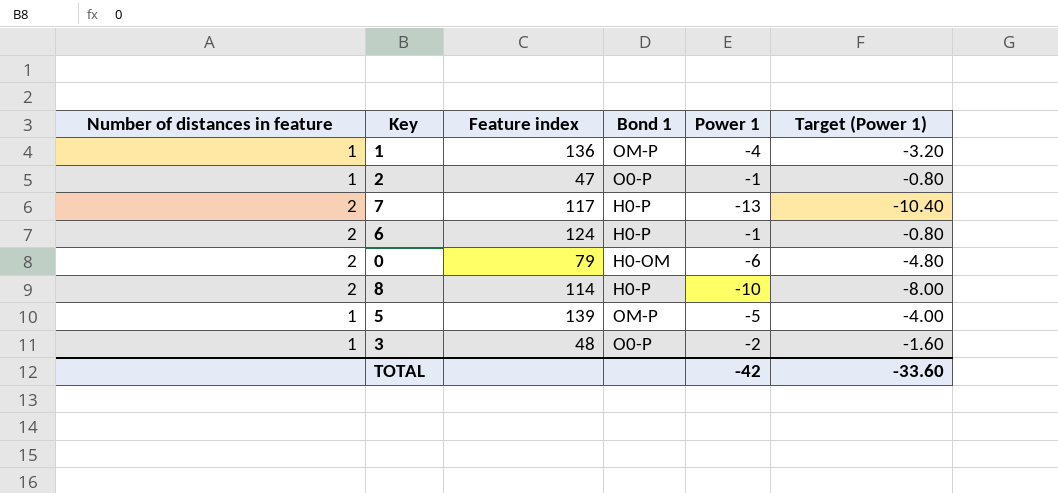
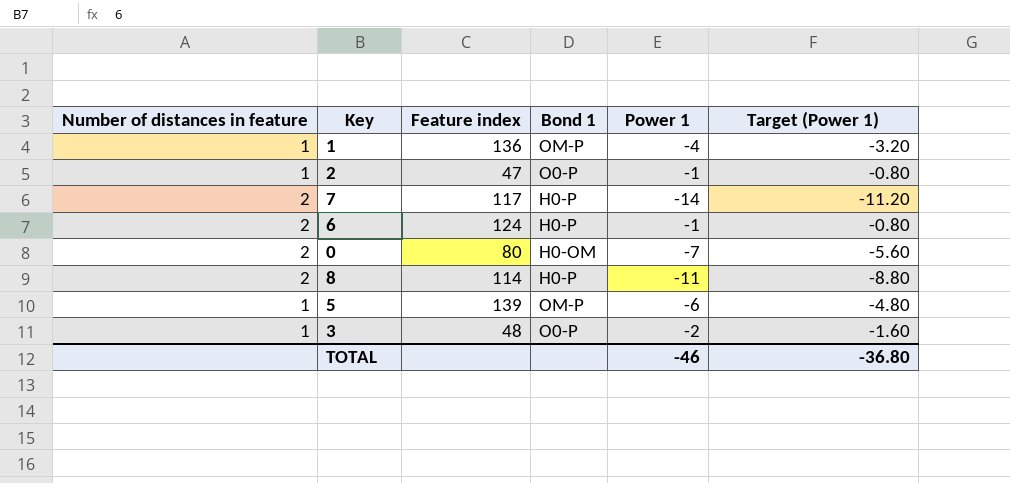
7 | Power 1: -13 -> -14
7 | Target (Power 1): -10.40 -> -11.20
0 | Feature index: 79 -> 80
0 | Power 1: -6 -> -7
0 | Target (Power 1): -4.80 -> -5.60
8 | Power 1: -10 -> -11
8 | Target (Power 1): -8.00 -> -8.80
5 | Power 1: -5 -> -6
5 | Target (Power 1): -4.00 -> -4.80
TOTAL | Power 1: -42 -> -46
TOTAL | Target (Power 1): -33.60 -> -36.80

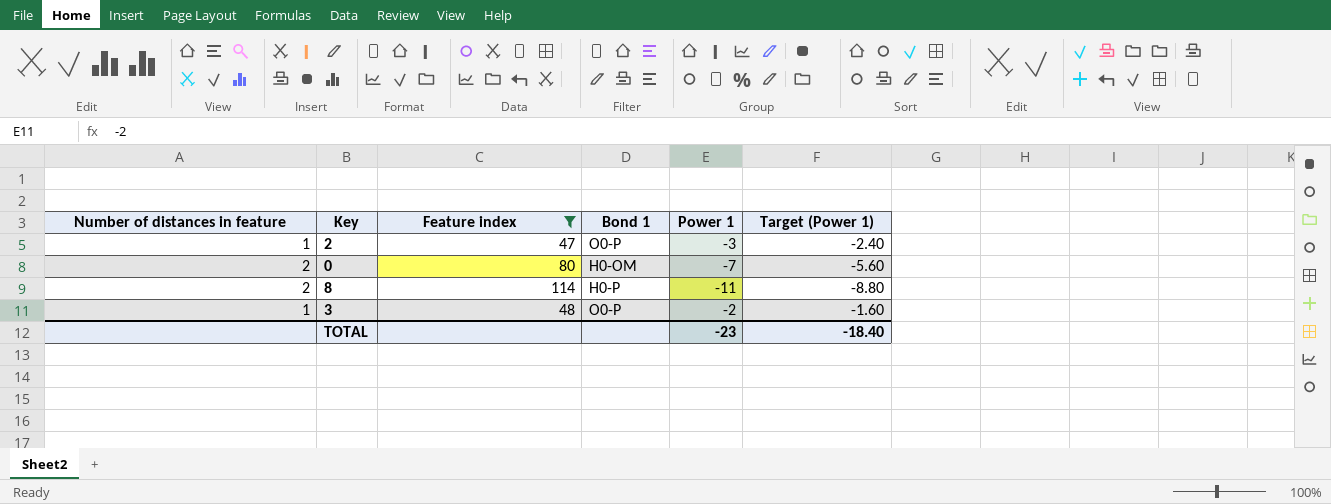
filter: none -> Feature index <= 114
2 | Power 1: -1 -> -3
2 | Target (Power 1): -0.80 -> -2.40
TOTAL | Power 1: -46 -> -23
TOTAL | Target (Power 1): -36.80 -> -18.40

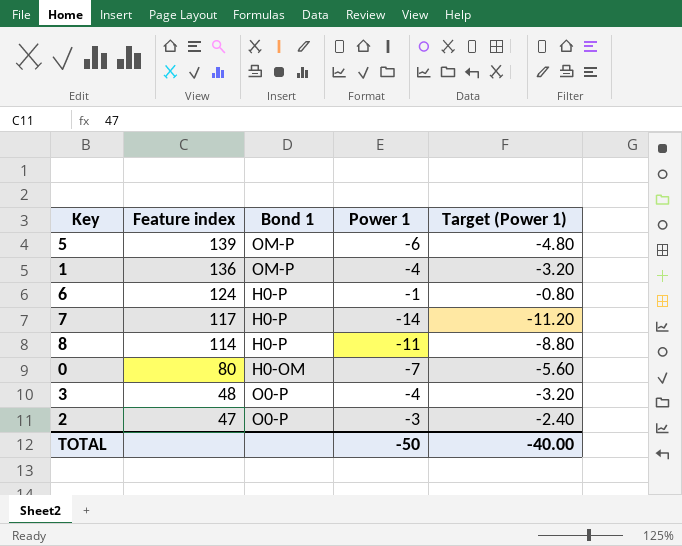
filter: Feature index <= 114 -> none
row order: none -> Feature index descending
column Number of distances in feature | position: 1 -> none
3 | Power 1: -2 -> -4
3 | Target (Power 1): -1.60 -> -3.20
TOTAL | Power 1: -23 -> -50
TOTAL | Target (Power 1): -18.40 -> -40.00

